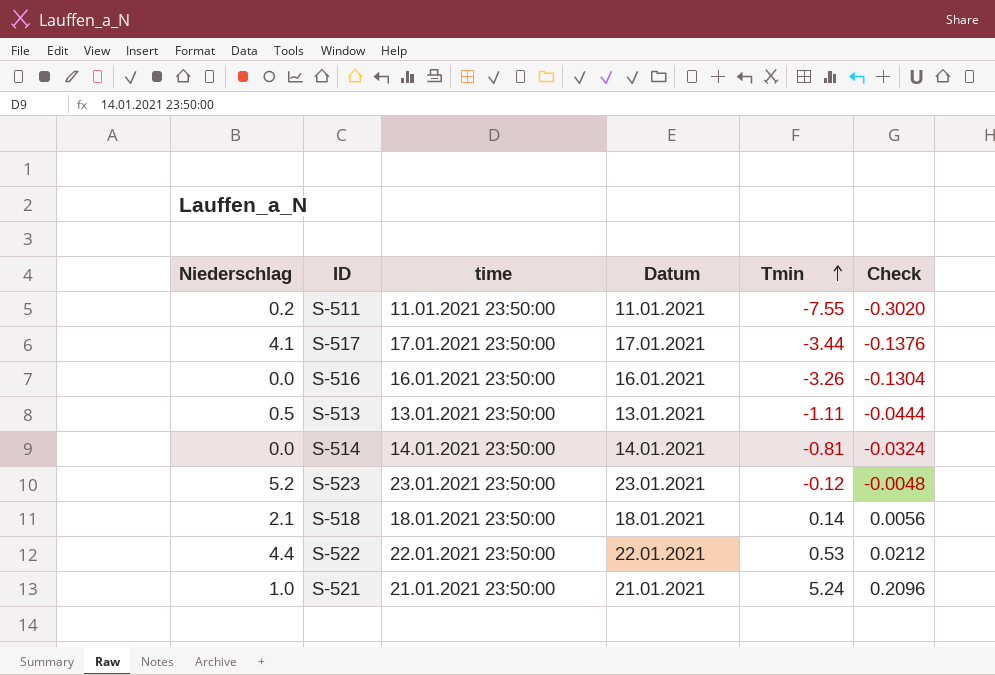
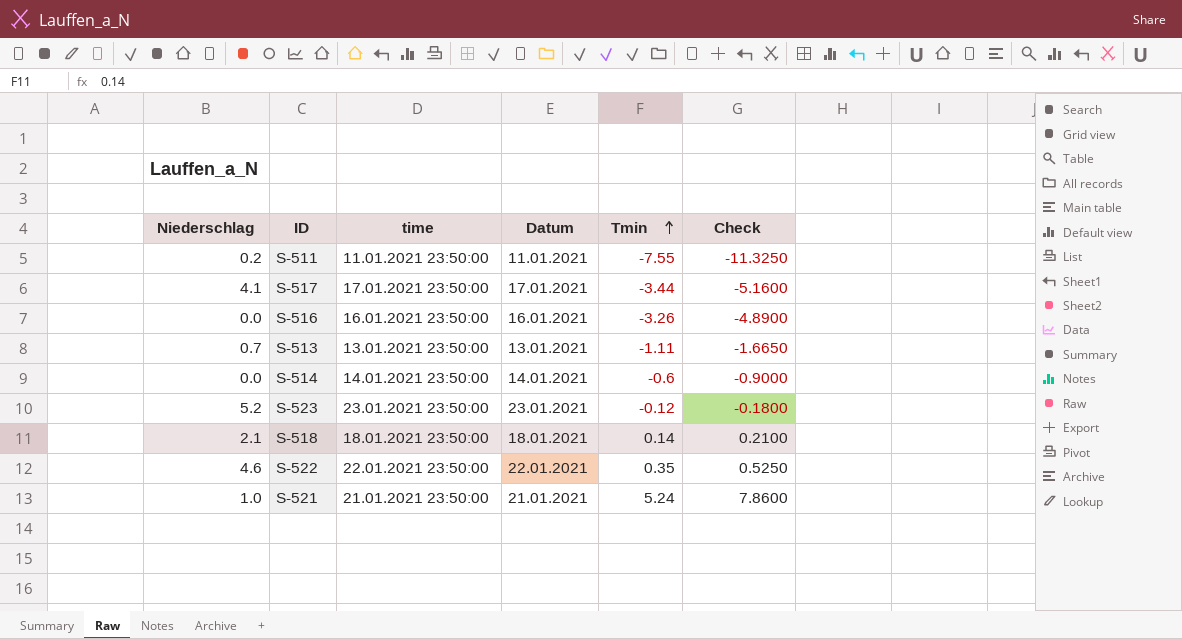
column Check | formula: [Tmin] * 0.04 -> [Tmin] * 1.5
S-513 | Niederschlag: 0.5 -> 0.7
S-514 | Tmin: -0.81 -> -0.6
S-522 | Niederschlag: 4.4 -> 4.6
S-522 | Tmin: 0.53 -> 0.35

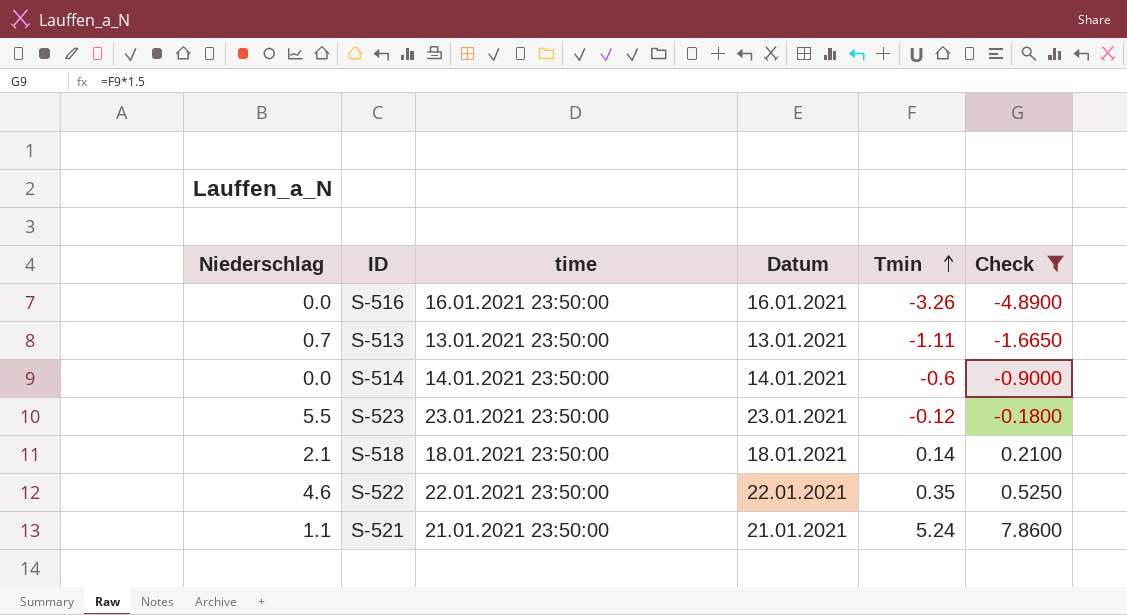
filter: none -> Check >= -4.8900
S-523 | Niederschlag: 5.2 -> 5.5
S-521 | Niederschlag: 1.0 -> 1.1

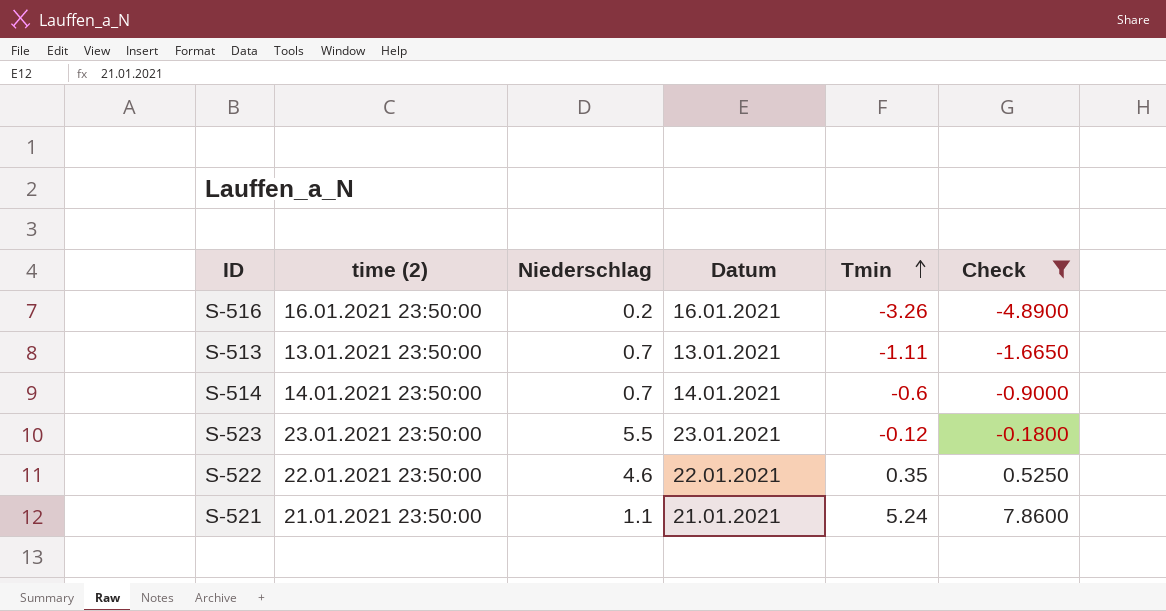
column name: time -> time (2)
column Niederschlag | position: 1 -> 3
row S-518: 2.1 | 18.01.2021 23:50:00 | 18.01.2021 | 0.14 | 0.2100 -> none
S-516 | Niederschlag: 0.0 -> 0.2
S-514 | Niederschlag: 0.0 -> 0.7

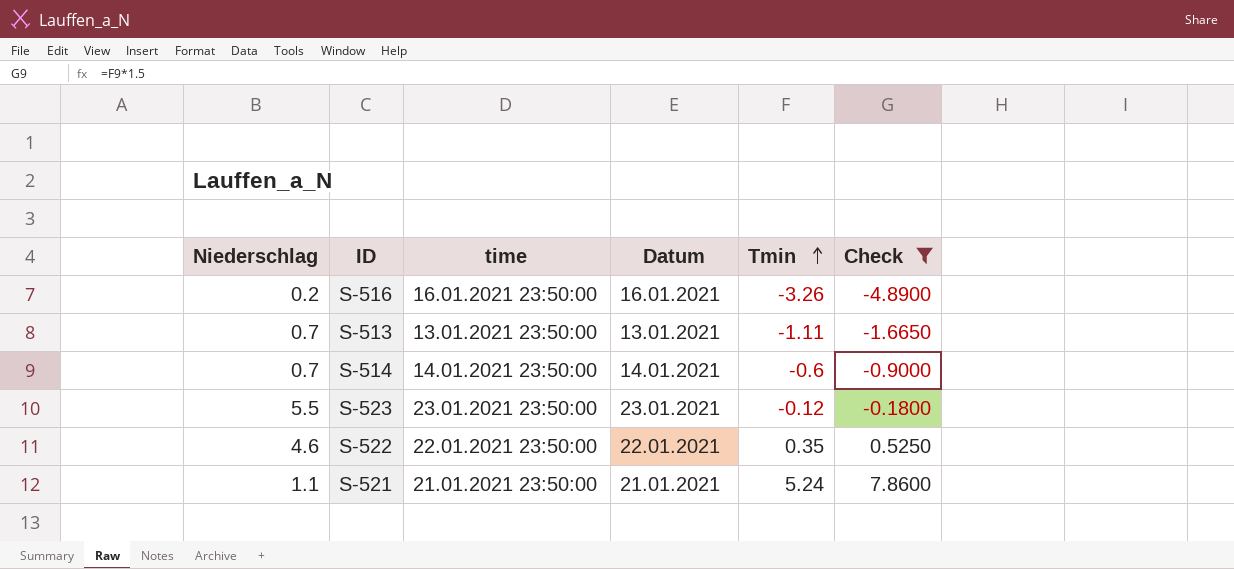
column Niederschlag | position: 3 -> 1
column name: time (2) -> time

